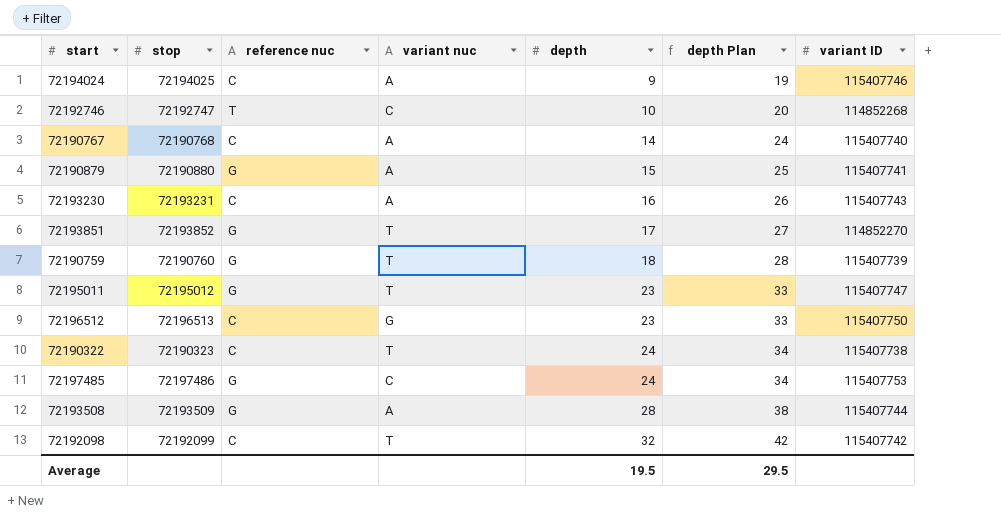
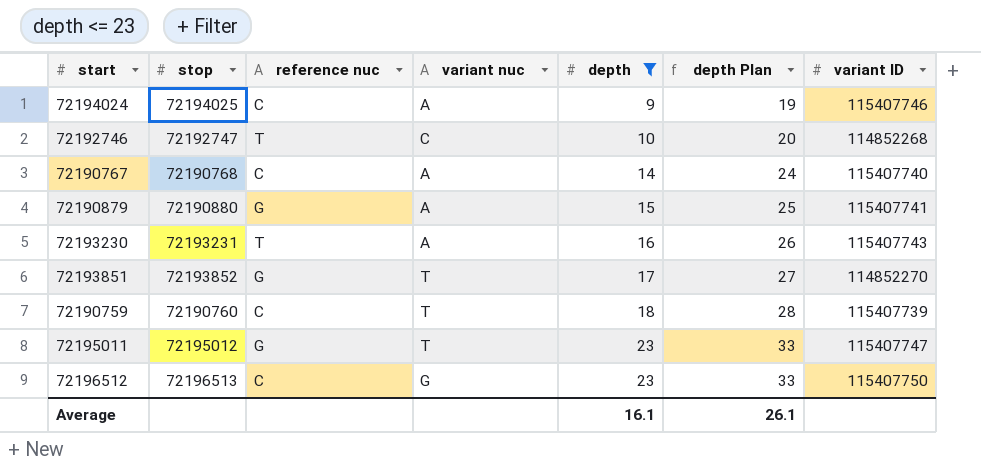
filter: none -> depth <= 23
72193230 | reference nuc: C -> T
72190759 | reference nuc: G -> C
Average | depth: 19.5 -> 16.1
Average | depth Plan: 29.5 -> 26.1

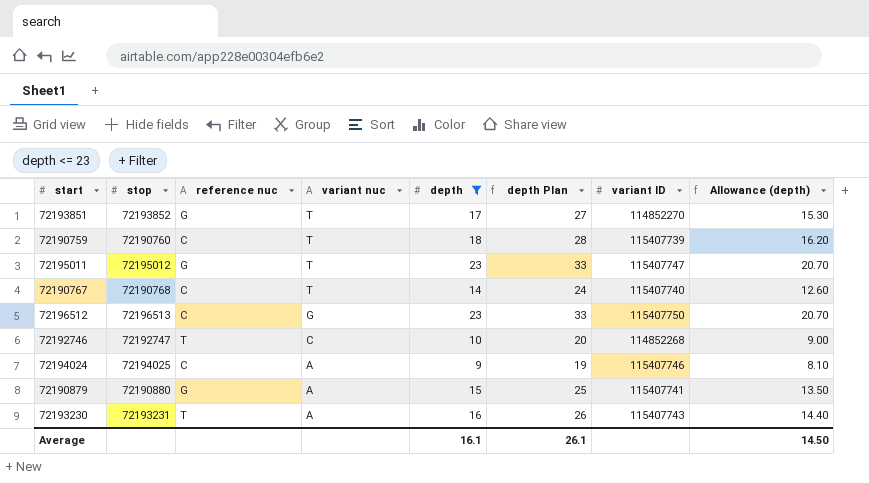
row order: depth ascending -> variant nuc descending
column Allowance (depth) | formula: none -> [depth] * 0.9
72190767 | variant nuc: A -> T

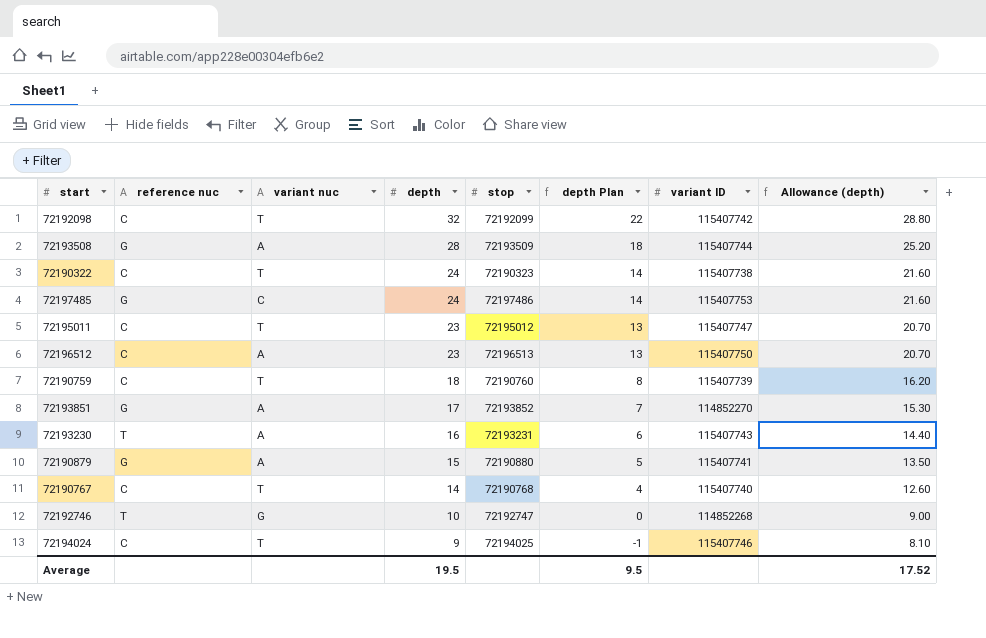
filter: depth <= 23 -> none
row order: variant nuc descending -> depth descending
column stop | position: 2 -> 5
column depth Plan | formula: [depth] + 10 -> [depth] - 10
72195011 | reference nuc: G -> C
72196512 | variant nuc: G -> A
72193851 | variant nuc: T -> A
72192746 | variant nuc: C -> G
72194024 | variant nuc: A -> T
Average | depth: 16.1 -> 19.5
Average | depth Plan: 26.1 -> 9.5
Average | Allowance (depth): 14.50 -> 17.52

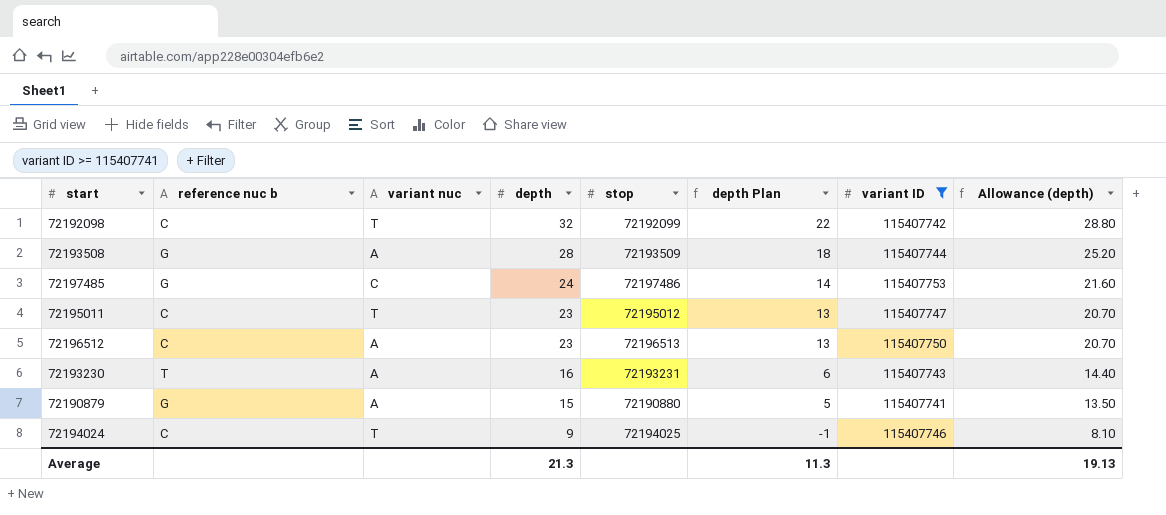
filter: none -> variant ID >= 115407741
column name: reference nuc -> reference nuc b
Average | depth: 19.5 -> 21.3
Average | depth Plan: 9.5 -> 11.3
Average | Allowance (depth): 17.52 -> 19.13

